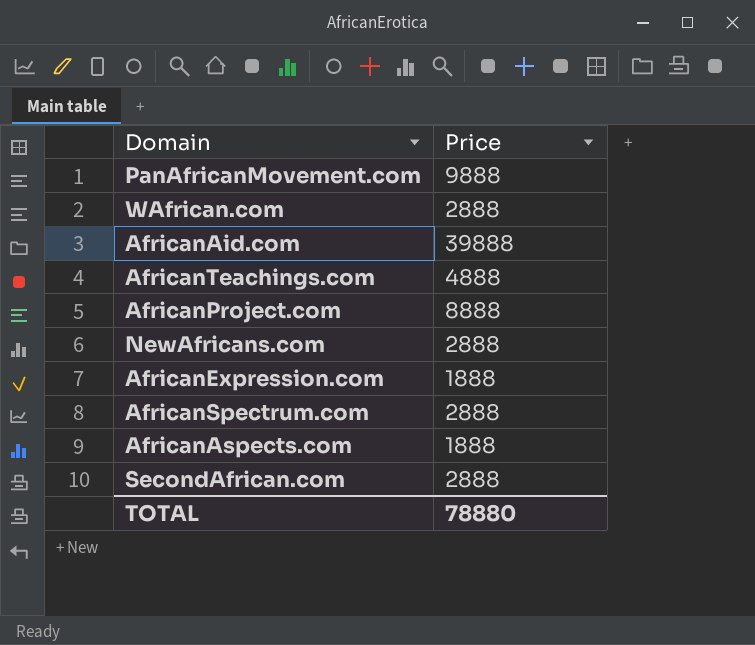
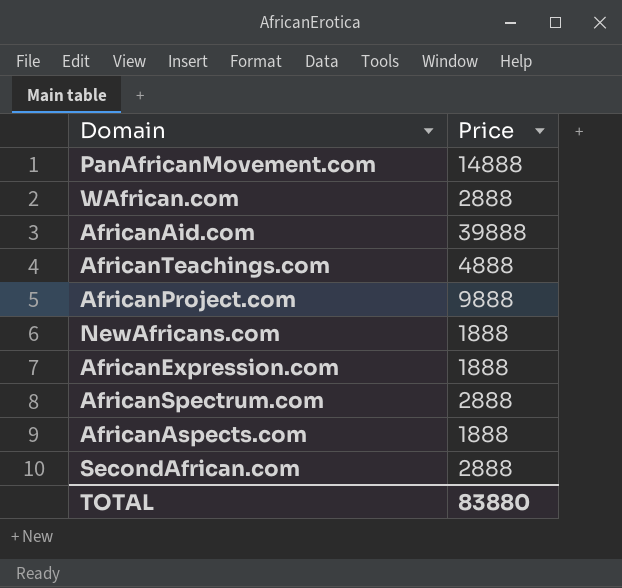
PanAfricanMovement.com | Price: 9888 -> 14888
AfricanProject.com | Price: 8888 -> 9888
NewAfricans.com | Price: 2888 -> 1888
TOTAL | Price: 78880 -> 83880

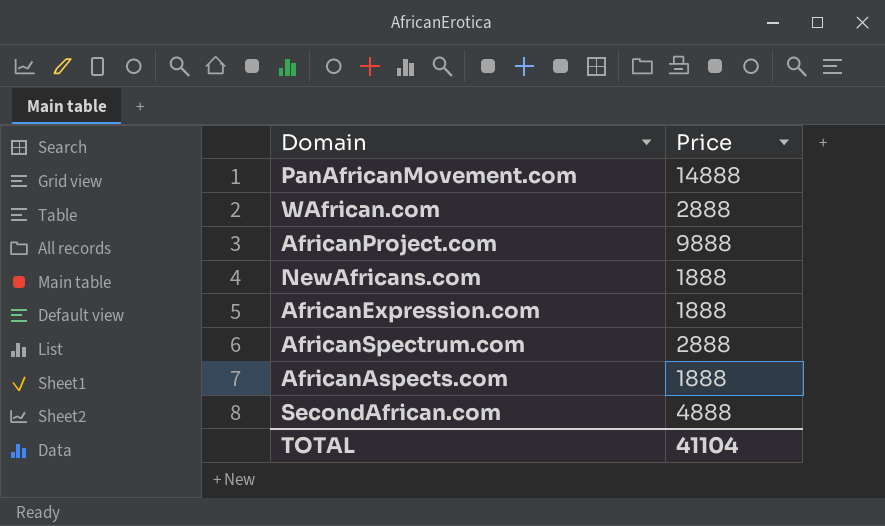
row AfricanAid.com: 39888 -> none
row AfricanTeachings.com: 4888 -> none
SecondAfrican.com | Price: 2888 -> 4888
TOTAL | Price: 83880 -> 41104

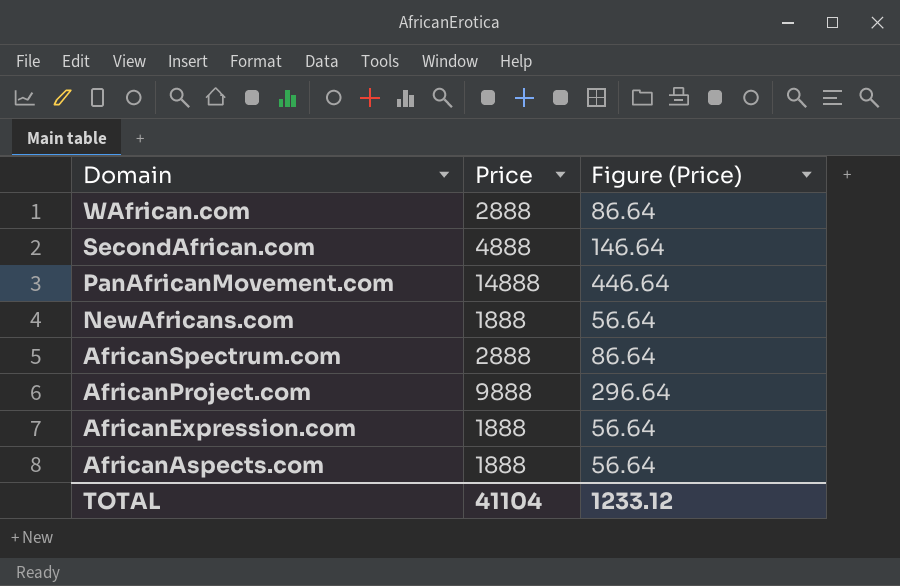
row order: none -> Domain descending
column Figure (Price) | formula: none -> [Price] * 0.03

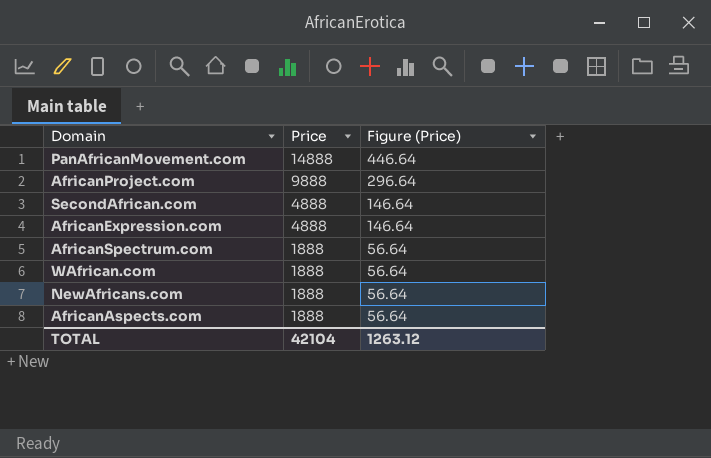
row order: Domain descending -> Price descending
AfricanExpression.com | Price: 1888 -> 4888
AfricanExpression.com | Figure (Price): 56.64 -> 146.64
AfricanSpectrum.com | Price: 2888 -> 1888
AfricanSpectrum.com | Figure (Price): 86.64 -> 56.64
WAfrican.com | Price: 2888 -> 1888
WAfrican.com | Figure (Price): 86.64 -> 56.64
TOTAL | Price: 41104 -> 42104
TOTAL | Figure (Price): 1233.12 -> 1263.12

